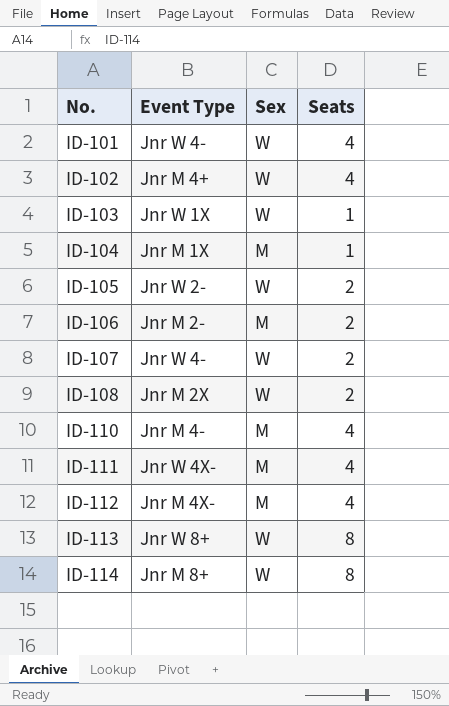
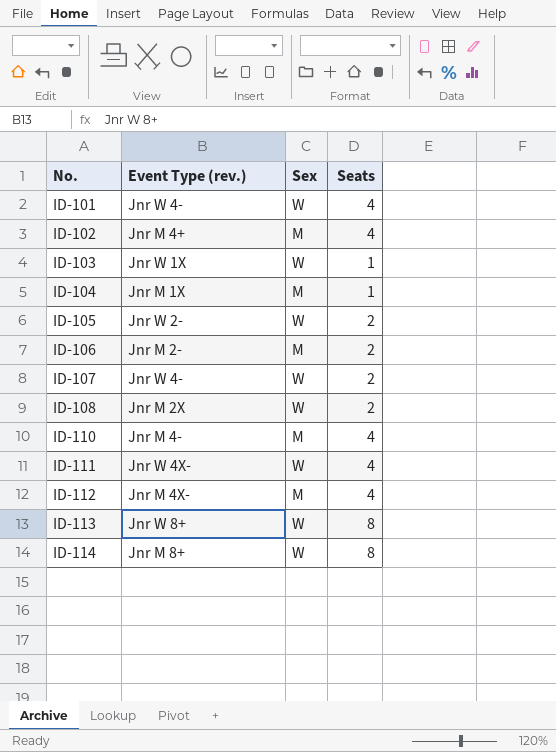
column name: Event Type -> Event Type (rev.)
ID-102 | Sex: W -> M
ID-111 | Sex: M -> W

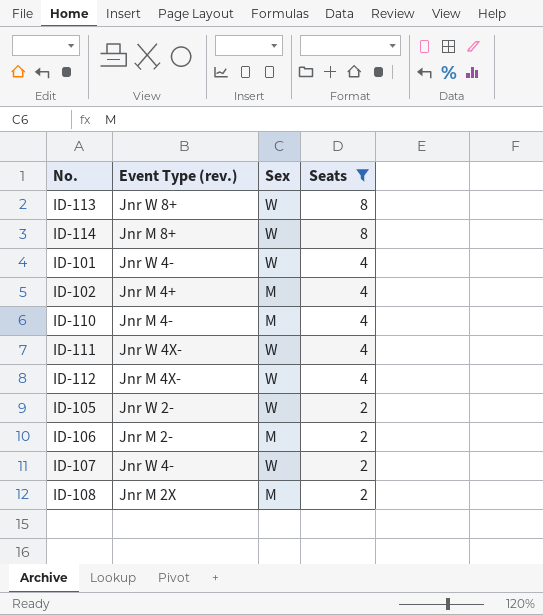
filter: none -> Seats != 1
row order: No. ascending -> Seats descending
ID-112 | Sex: M -> W
ID-108 | Sex: W -> M

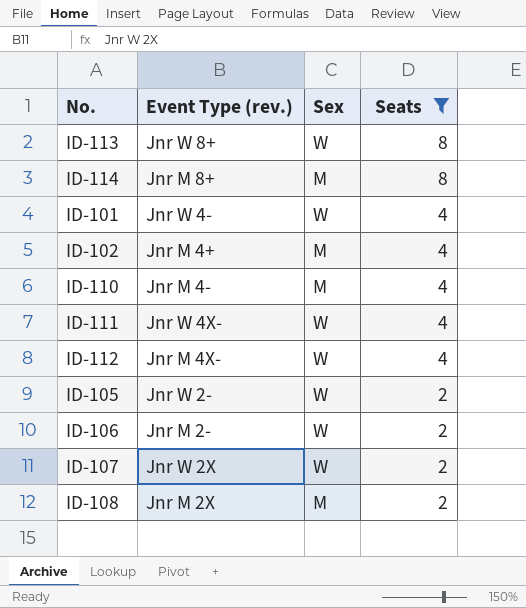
ID-114 | Sex: W -> M
ID-106 | Sex: M -> W
ID-107 | Event Type (rev.): Jnr W 4- -> Jnr W 2X

